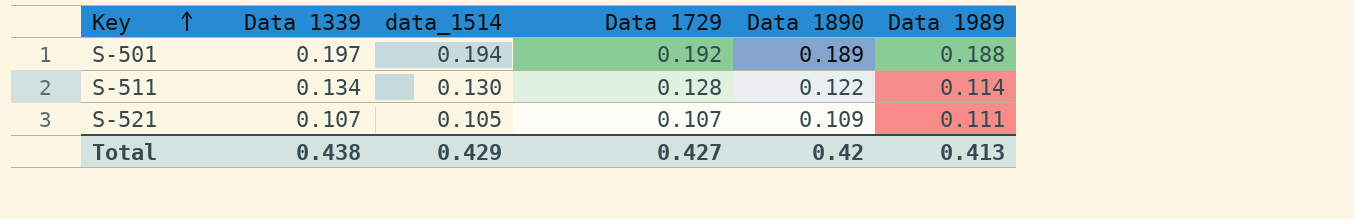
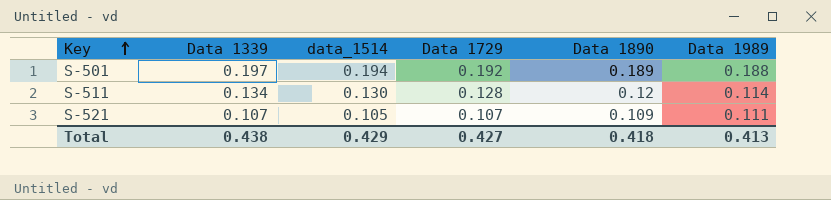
S-511 | Data 1890: 0.122 -> 0.12
Total | Data 1890: 0.42 -> 0.418

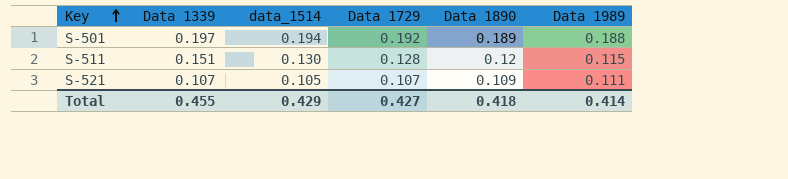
S-511 | Data 1339: 0.134 -> 0.151
S-511 | Data 1989: 0.114 -> 0.115
Total | Data 1339: 0.438 -> 0.455
Total | Data 1989: 0.413 -> 0.414

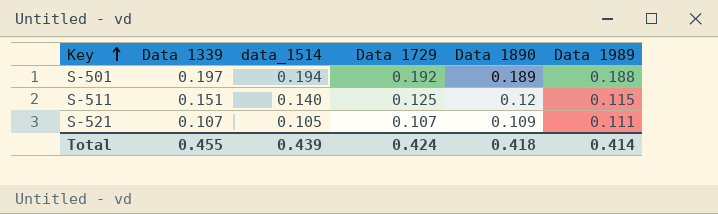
S-511 | data_1514: 0.130 -> 0.140
S-511 | Data 1729: 0.128 -> 0.125
Total | data_1514: 0.429 -> 0.439
Total | Data 1729: 0.427 -> 0.424

